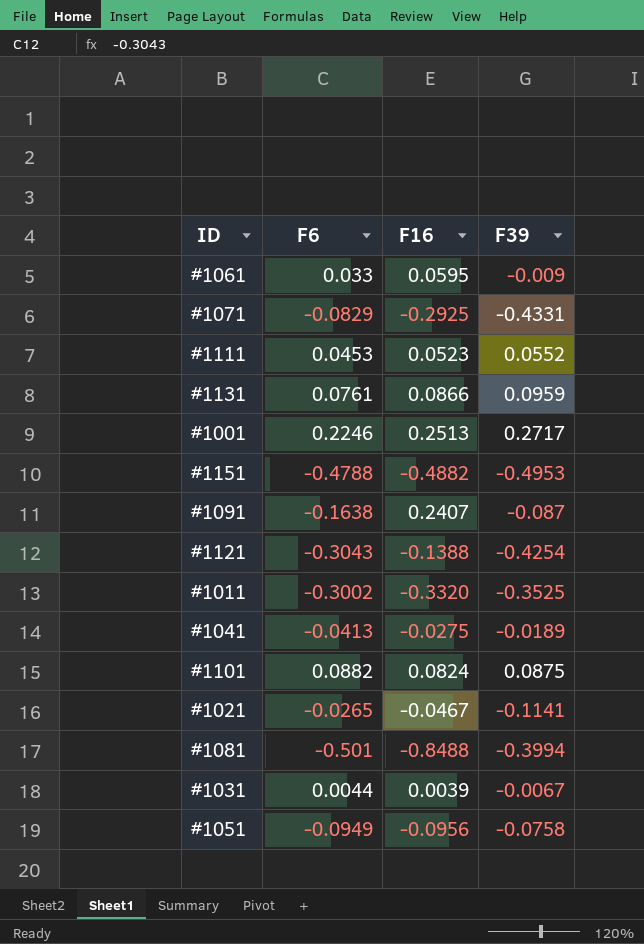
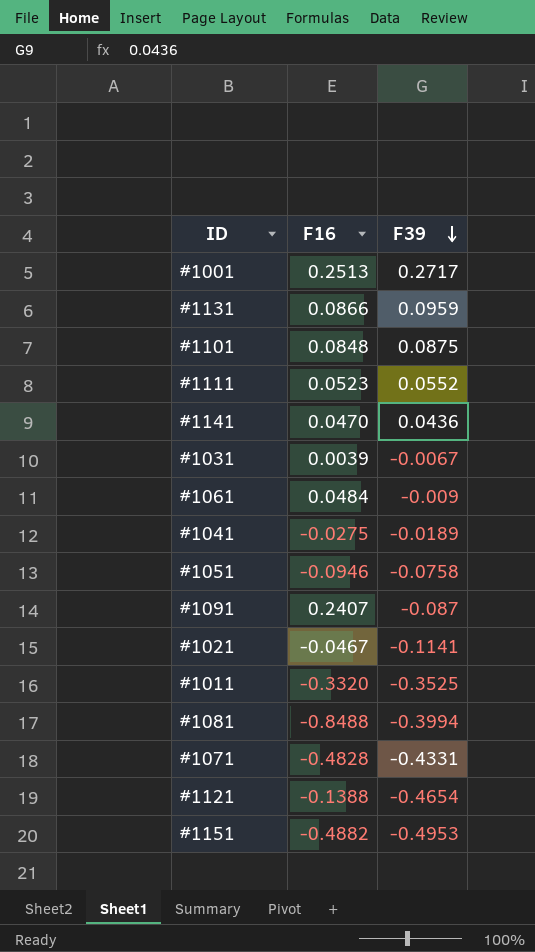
row order: none -> F39 descending
column F6 | position: 2 -> none
#1101 | F16: 0.0824 -> 0.0848
row #1141: none -> 0.0470 | 0.0436
#1061 | F16: 0.0595 -> 0.0484
#1051 | F16: -0.0956 -> -0.0946
#1071 | F16: -0.2925 -> -0.4828
#1121 | F39: -0.4254 -> -0.4654

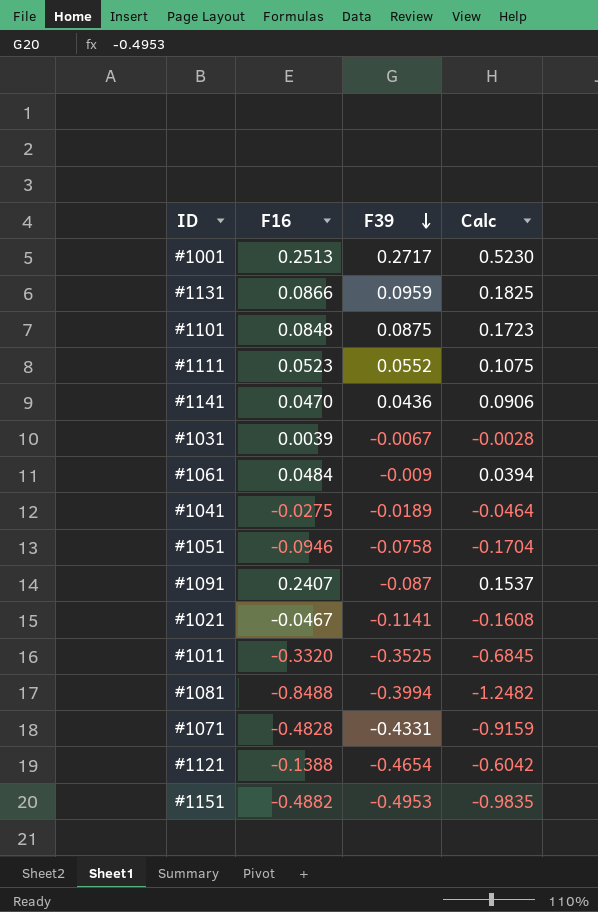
column Calc | formula: none -> [F16] + [F39]

